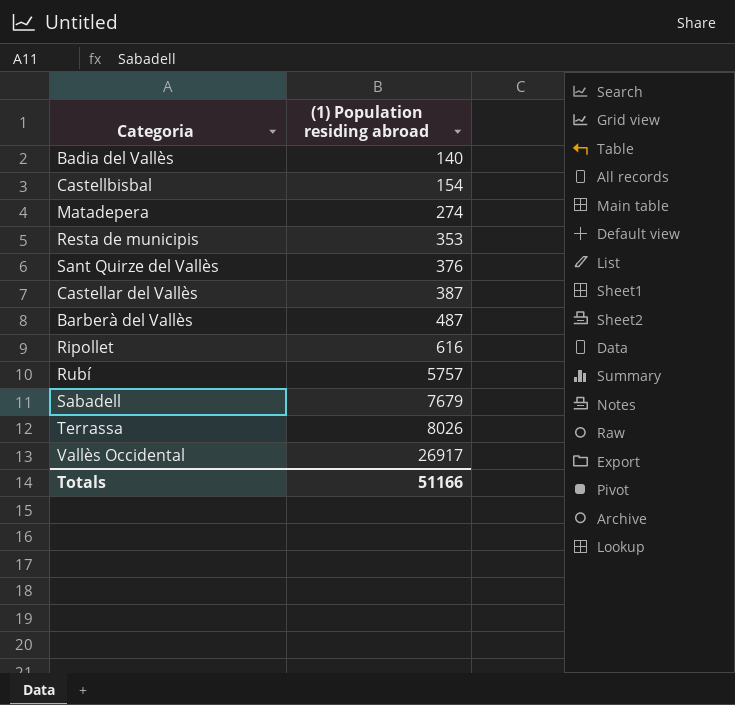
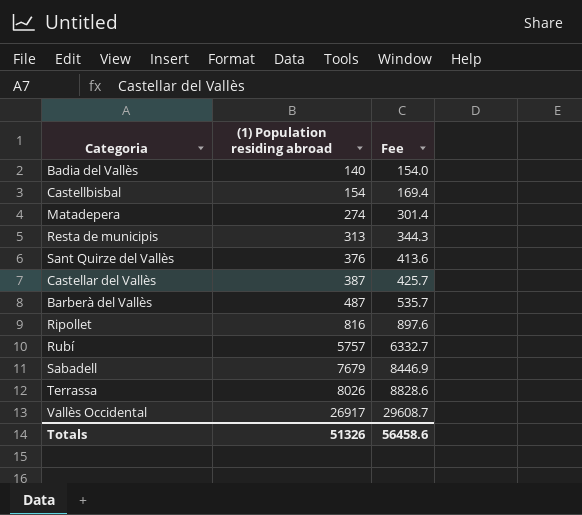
column Fee | formula: none -> [(1) Population residing abroad] * 1.1
Resta de municipis | (1) Population residing abroad: 353 -> 313
Ripollet | (1) Population residing abroad: 616 -> 816
Totals | (1) Population residing abroad: 51166 -> 51326

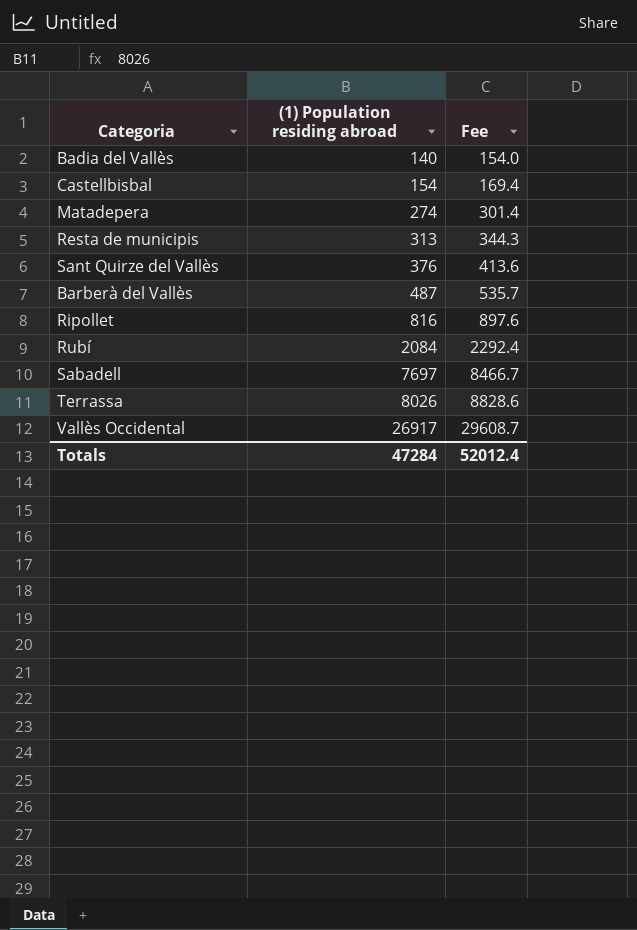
row Castellar del Vallès: 387 | 425.7 -> none
Rubí | (1) Population residing abroad: 5757 -> 2084
Rubí | Fee: 6332.7 -> 2292.4
Sabadell | (1) Population residing abroad: 7679 -> 7697
Sabadell | Fee: 8446.9 -> 8466.7
Totals | (1) Population residing abroad: 51326 -> 47284
Totals | Fee: 56458.6 -> 52012.4

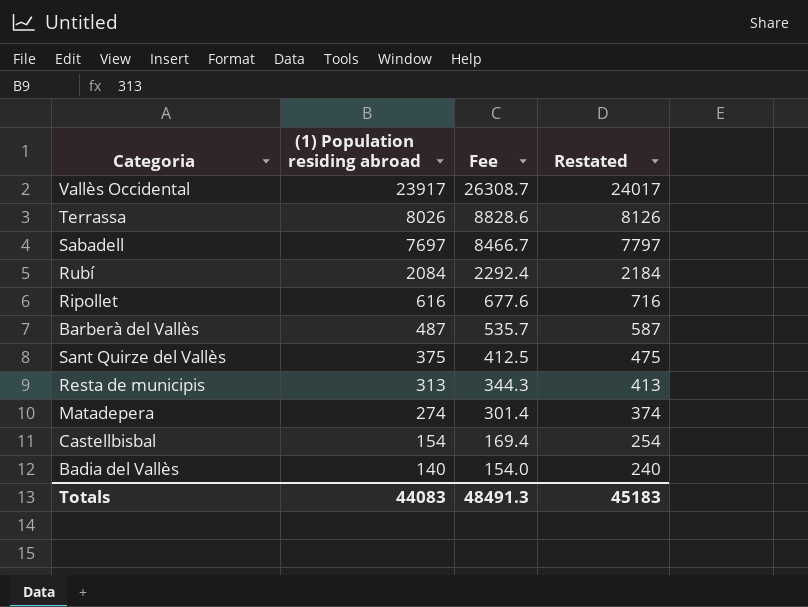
row order: (1) Population residing abroad ascending -> (1) Population residing abroad descending
column Restated | formula: none -> [(1) Population residing abroad] + 100
Vallès Occidental | (1) Population residing abroad: 26917 -> 23917
Vallès Occidental | Fee: 29608.7 -> 26308.7
Ripollet | (1) Population residing abroad: 816 -> 616
Ripollet | Fee: 897.6 -> 677.6
Sant Quirze del Vallès | (1) Population residing abroad: 376 -> 375
Sant Quirze del Vallès | Fee: 413.6 -> 412.5
Totals | (1) Population residing abroad: 47284 -> 44083
Totals | Fee: 52012.4 -> 48491.3

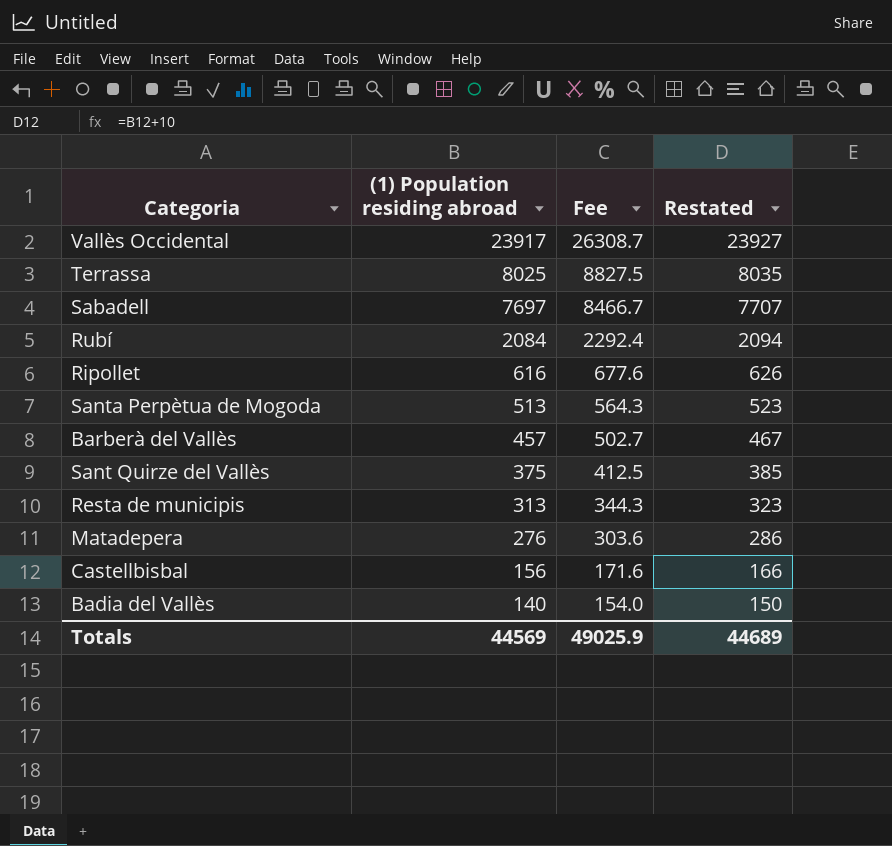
column Restated | formula: [(1) Population residing abroad] + 100 -> [(1) Population residing abroad] + 10
Terrassa | (1) Population residing abroad: 8026 -> 8025
Terrassa | Fee: 8828.6 -> 8827.5
row Santa Perpètua de Mogoda: none -> 513 | 564.3 | 523
Barberà del Vallès | (1) Population residing abroad: 487 -> 457
Barberà del Vallès | Fee: 535.7 -> 502.7
Matadepera | (1) Population residing abroad: 274 -> 276
Matadepera | Fee: 301.4 -> 303.6
Castellbisbal | (1) Population residing abroad: 154 -> 156
Castellbisbal | Fee: 169.4 -> 171.6
Totals | (1) Population residing abroad: 44083 -> 44569
Totals | Fee: 48491.3 -> 49025.9
Totals | Restated: 45183 -> 44689

